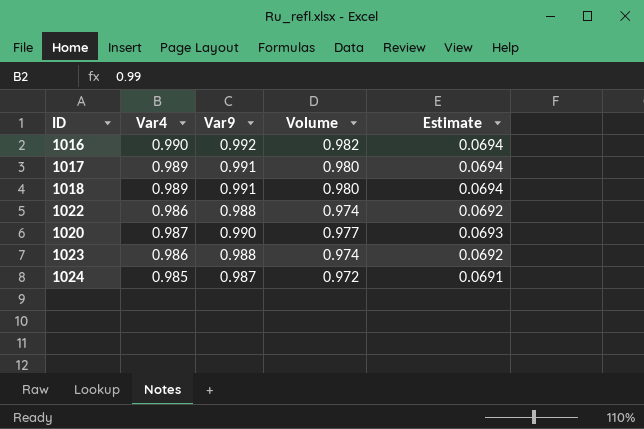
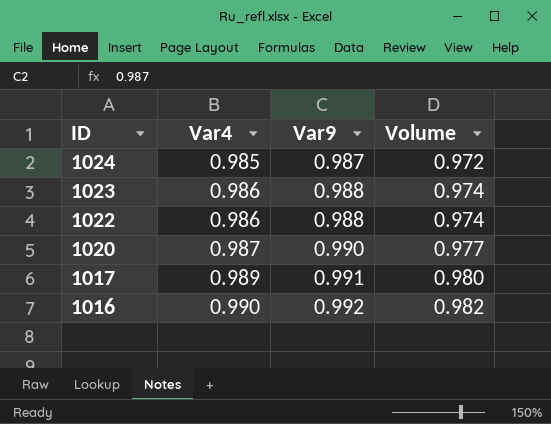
row order: none -> ID descending
column Estimate | formula: [Var9] * 0.07 -> none
row 1018: 0.989 | 0.991 | 0.980 | 0.0694 -> none

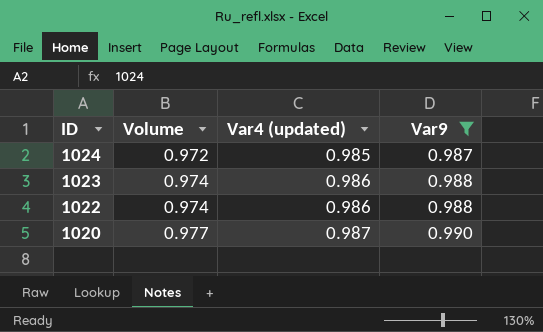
filter: none -> Var9 <= 0.990
column Volume | position: 4 -> 2
column name: Var4 -> Var4 (updated)

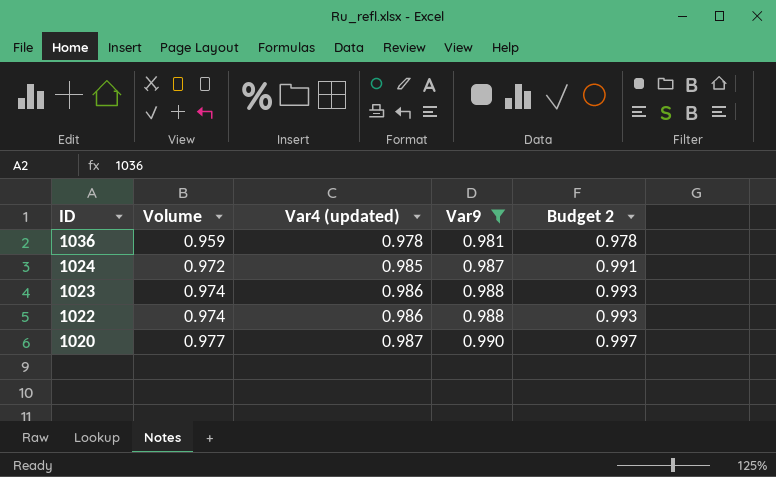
column Budget 2 | formula: none -> [Volume] * 1.02
row 1036: none -> 0.959 | 0.978 | 0.981 | 0.978

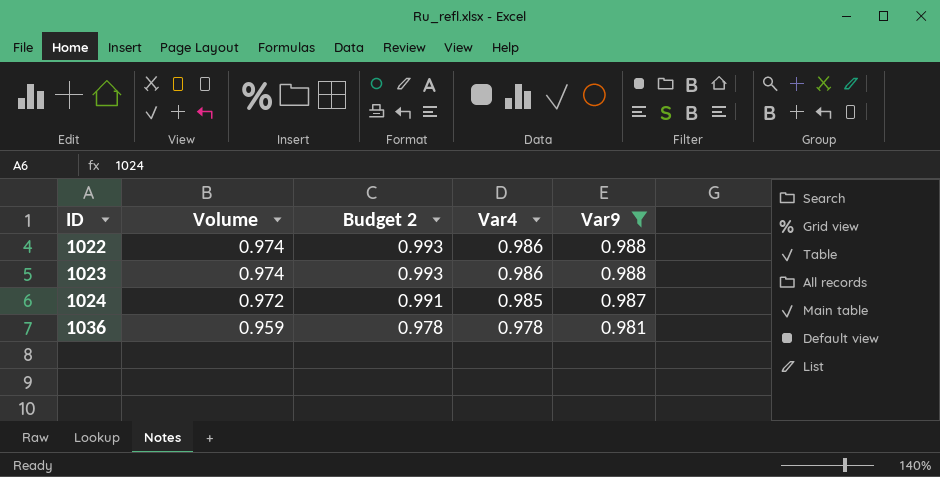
row order: ID descending -> ID ascending
column Budget 2 | position: 5 -> 3
column name: Var4 (updated) -> Var4
row 1020: 0.977 | 0.987 | 0.990 | 0.997 -> none

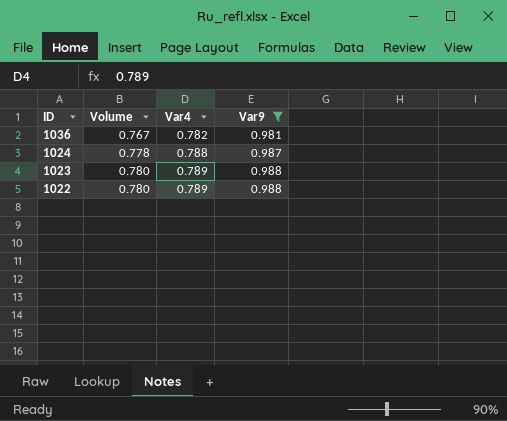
row order: ID ascending -> ID descending
column Budget 2 | formula: [Volume] * 1.02 -> none
1036 | Volume: 0.959 -> 0.767
1036 | Var4: 0.978 -> 0.782
1024 | Volume: 0.972 -> 0.778
1024 | Var4: 0.985 -> 0.788
1023 | Volume: 0.974 -> 0.780
1023 | Var4: 0.986 -> 0.789
1022 | Volume: 0.974 -> 0.780
1022 | Var4: 0.986 -> 0.789

